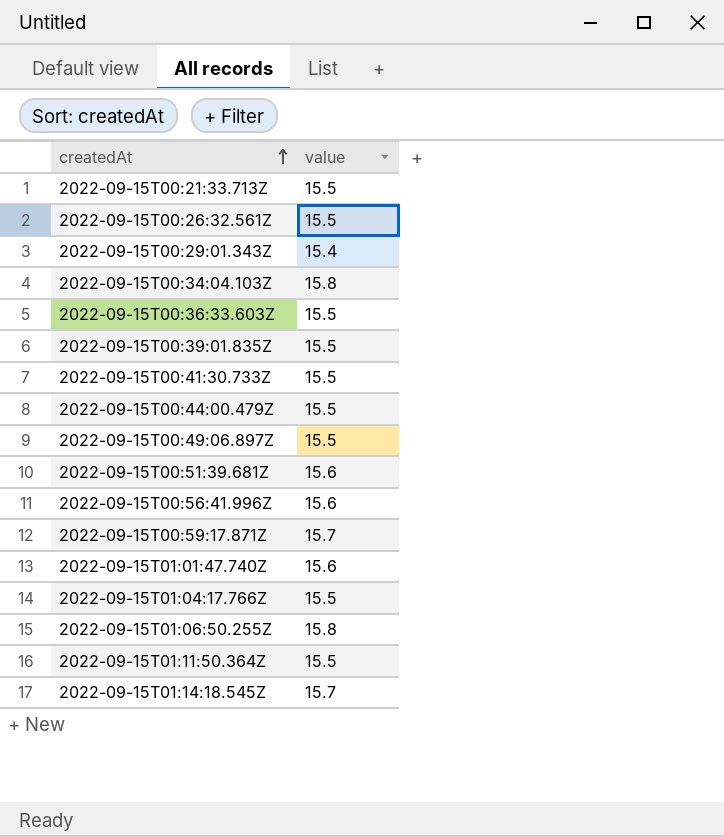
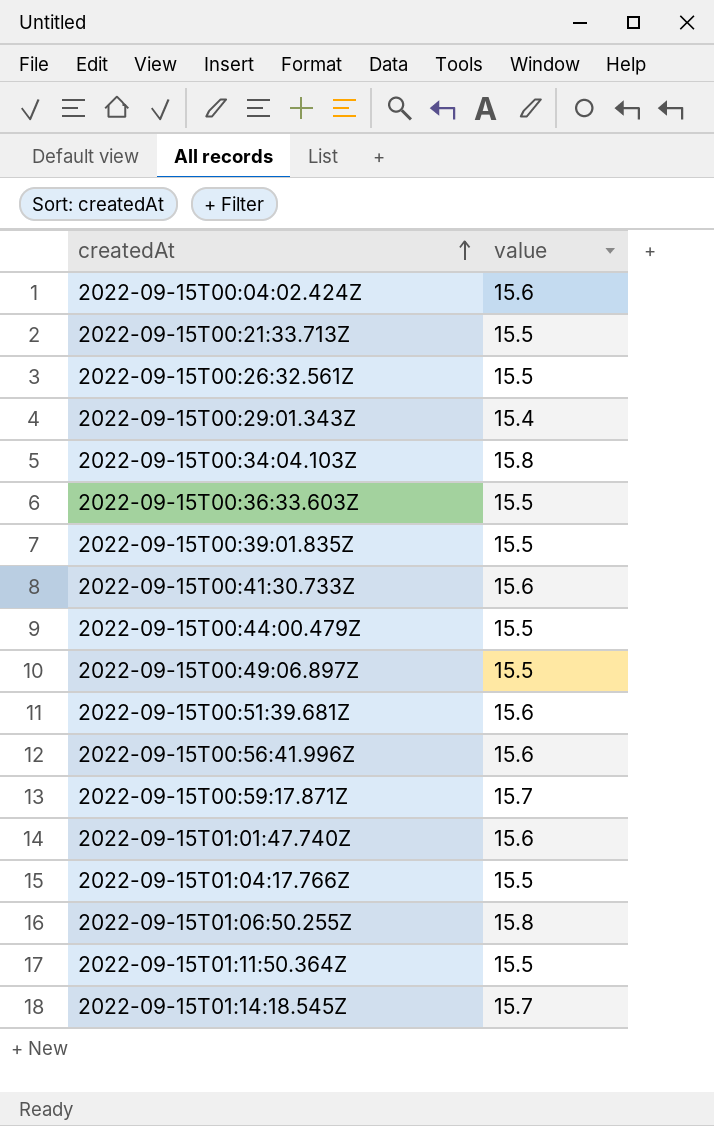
row 2022-09-15T00:04:02.424Z: none -> 15.6
2022-09-15T00:41:30.733Z | value: 15.5 -> 15.6

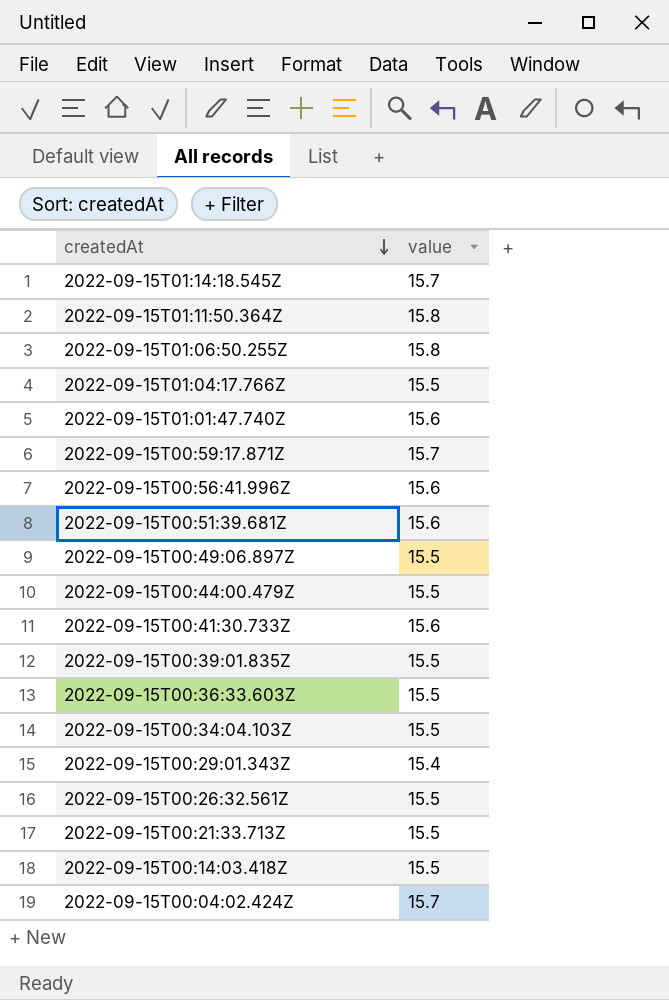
row order: createdAt ascending -> createdAt descending
2022-09-15T01:11:50.364Z | value: 15.5 -> 15.8
2022-09-15T00:34:04.103Z | value: 15.8 -> 15.5
row 2022-09-15T00:14:03.418Z: none -> 15.5
2022-09-15T00:04:02.424Z | value: 15.6 -> 15.7

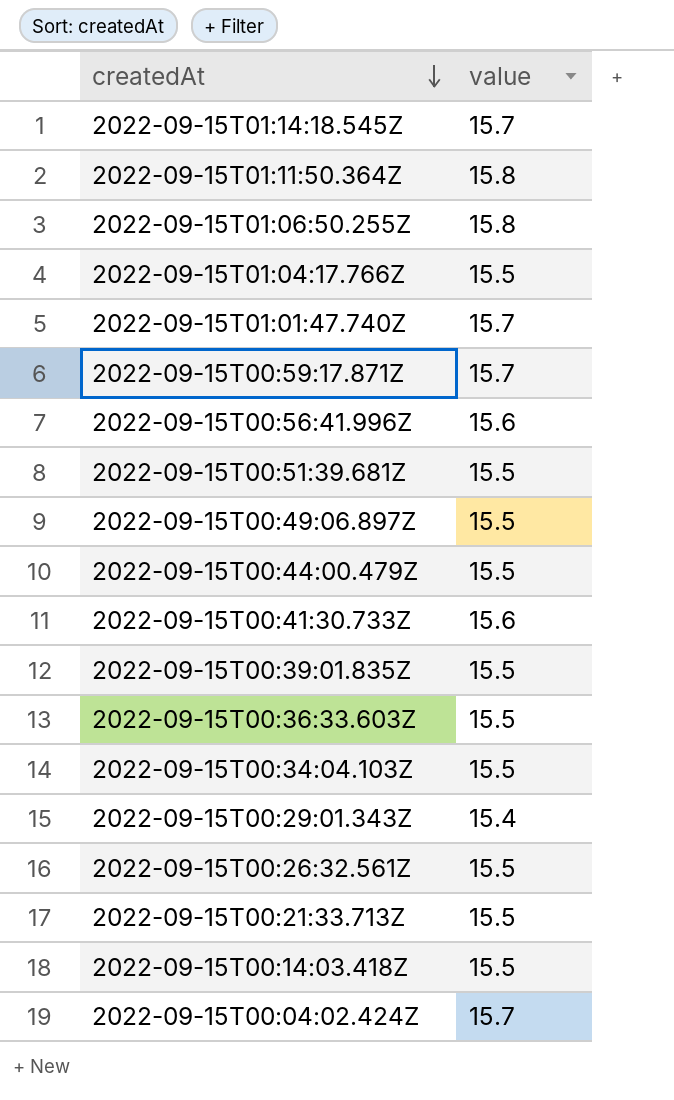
2022-09-15T01:01:47.740Z | value: 15.6 -> 15.7
2022-09-15T00:51:39.681Z | value: 15.6 -> 15.5

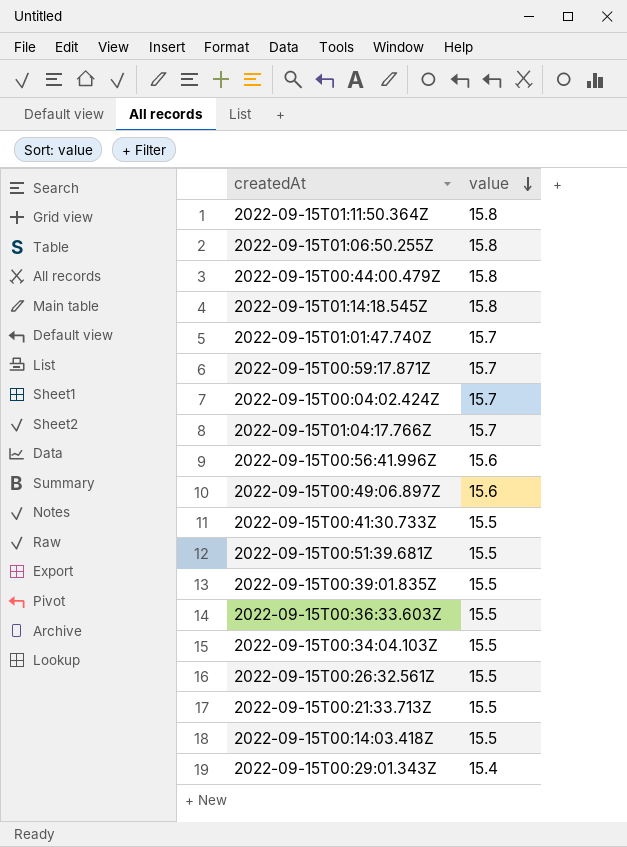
row order: createdAt descending -> value descending
2022-09-15T00:44:00.479Z | value: 15.5 -> 15.8
2022-09-15T01:14:18.545Z | value: 15.7 -> 15.8
2022-09-15T01:04:17.766Z | value: 15.5 -> 15.7
2022-09-15T00:49:06.897Z | value: 15.5 -> 15.6
2022-09-15T00:41:30.733Z | value: 15.6 -> 15.5

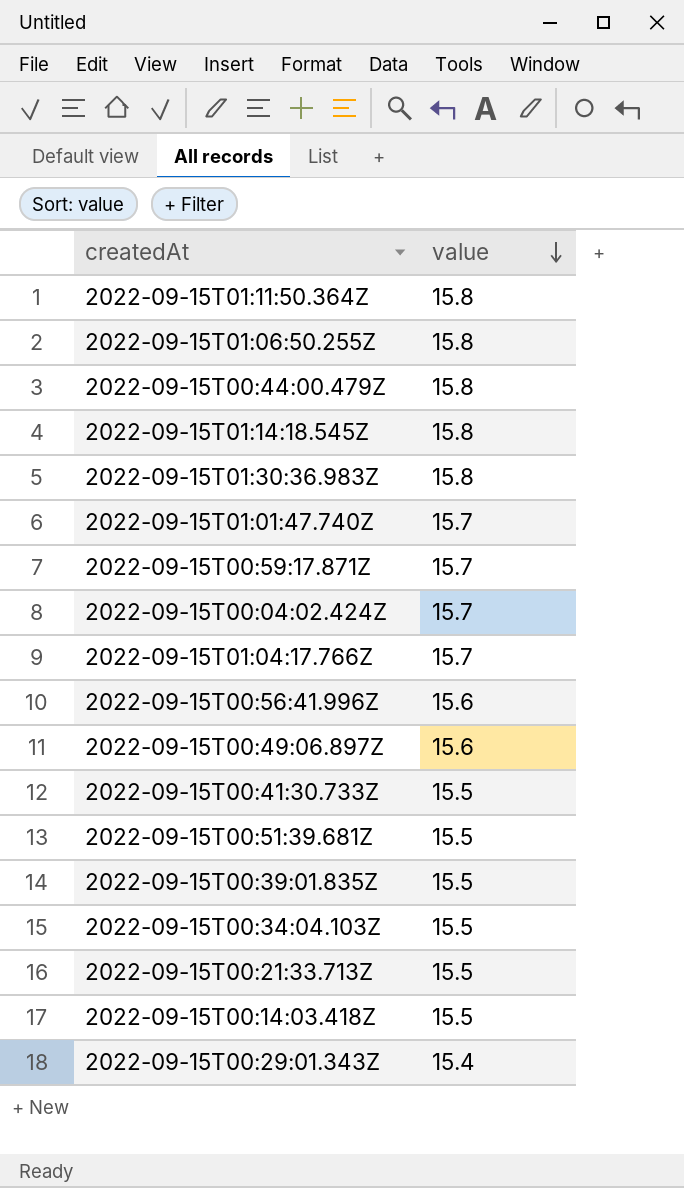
row 2022-09-15T00:36:33.603Z: 15.5 -> none
row 2022-09-15T00:26:32.561Z: 15.5 -> none
row 2022-09-15T01:30:36.983Z: none -> 15.8

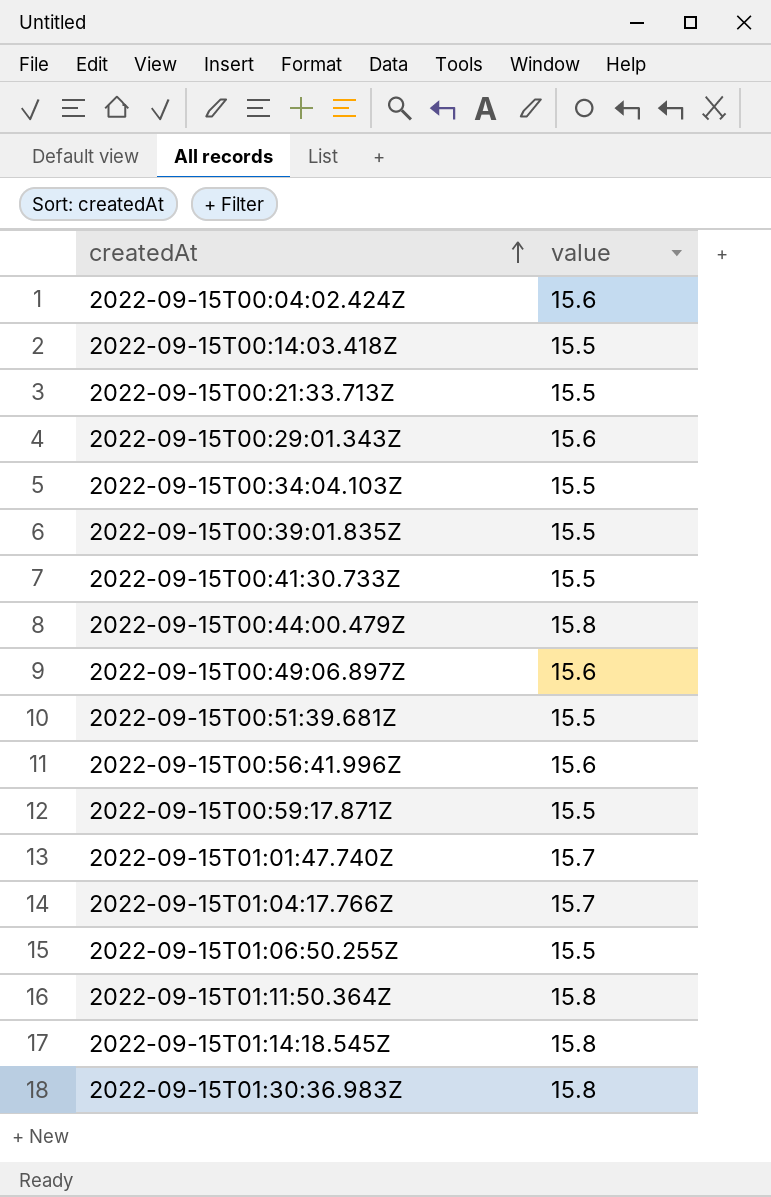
row order: value descending -> createdAt ascending
2022-09-15T00:04:02.424Z | value: 15.7 -> 15.6
2022-09-15T00:29:01.343Z | value: 15.4 -> 15.6
2022-09-15T00:59:17.871Z | value: 15.7 -> 15.5
2022-09-15T01:06:50.255Z | value: 15.8 -> 15.5

